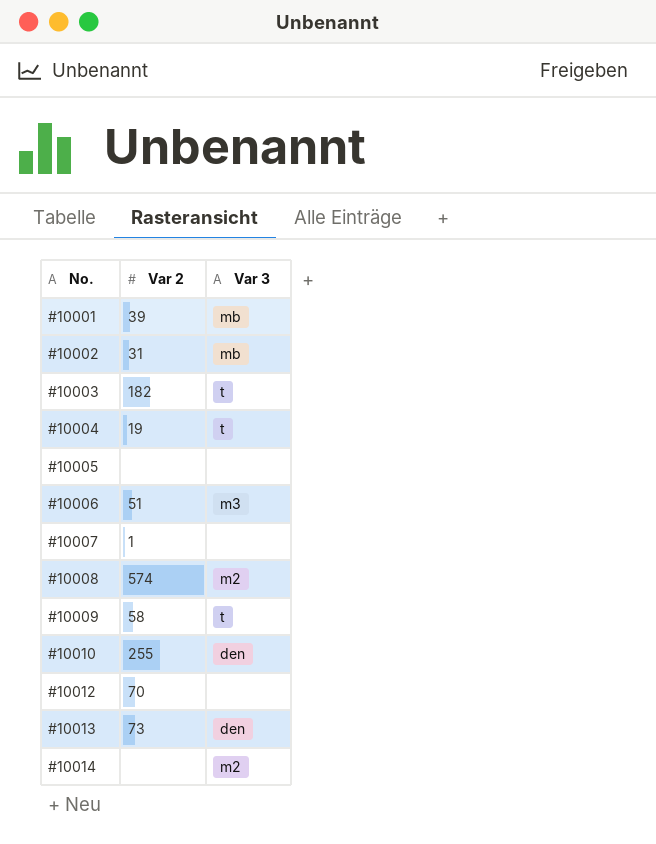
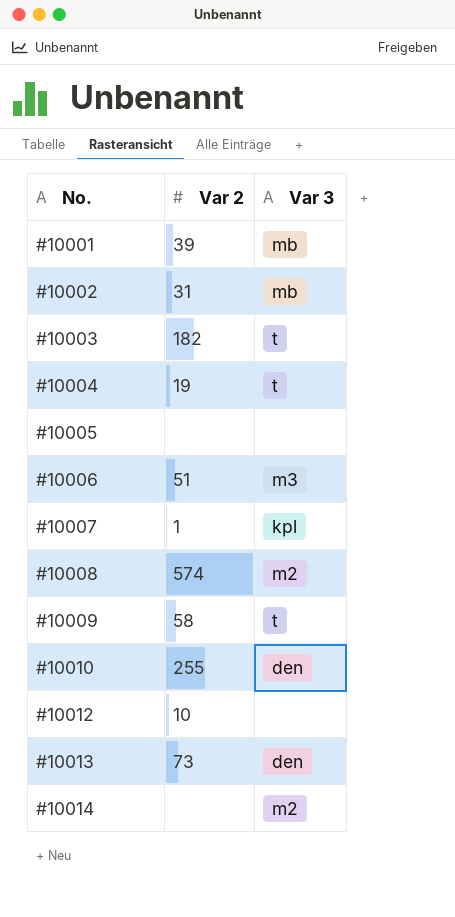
#10007 | Var 3: none -> kpl
#10012 | Var 2: 70 -> 10

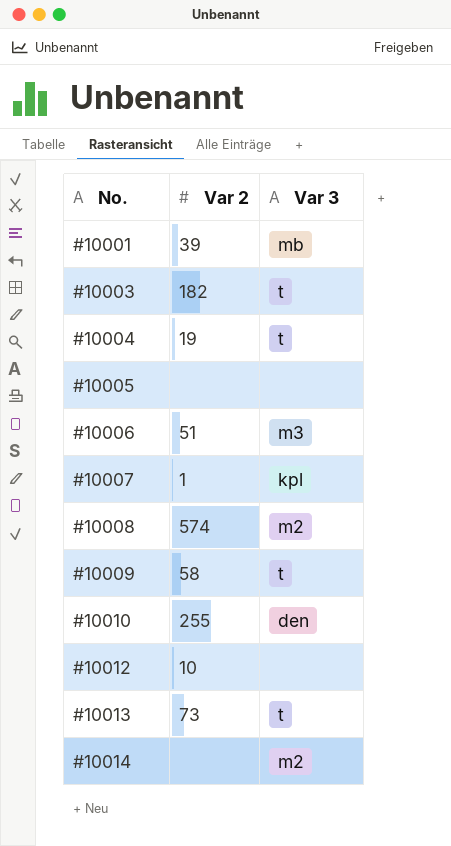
row #10002: 31 | mb -> none
#10013 | Var 3: den -> t

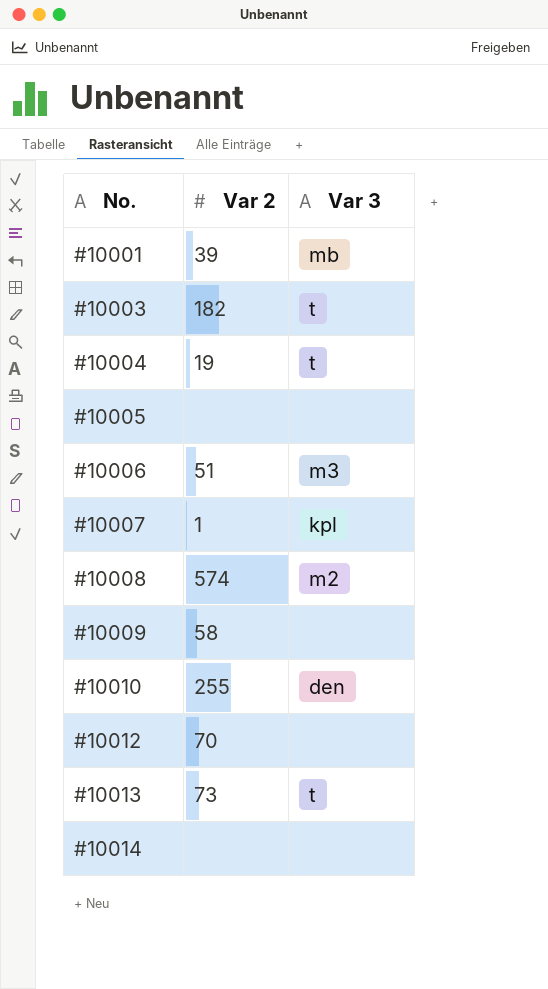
#10009 | Var 3: t -> none
#10012 | Var 2: 10 -> 70
#10014 | Var 3: m2 -> none

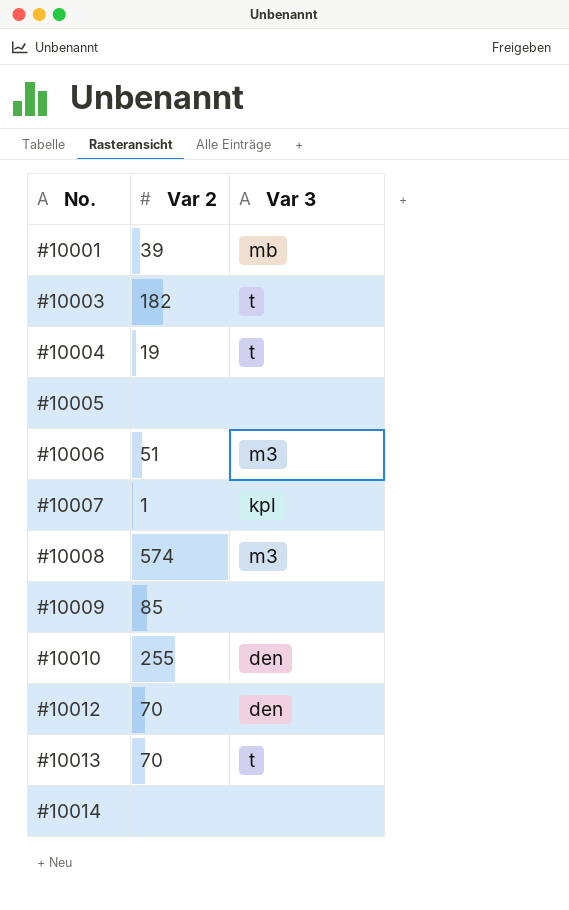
#10008 | Var 3: m2 -> m3
#10009 | Var 2: 58 -> 85
#10012 | Var 3: none -> den
#10013 | Var 2: 73 -> 70

